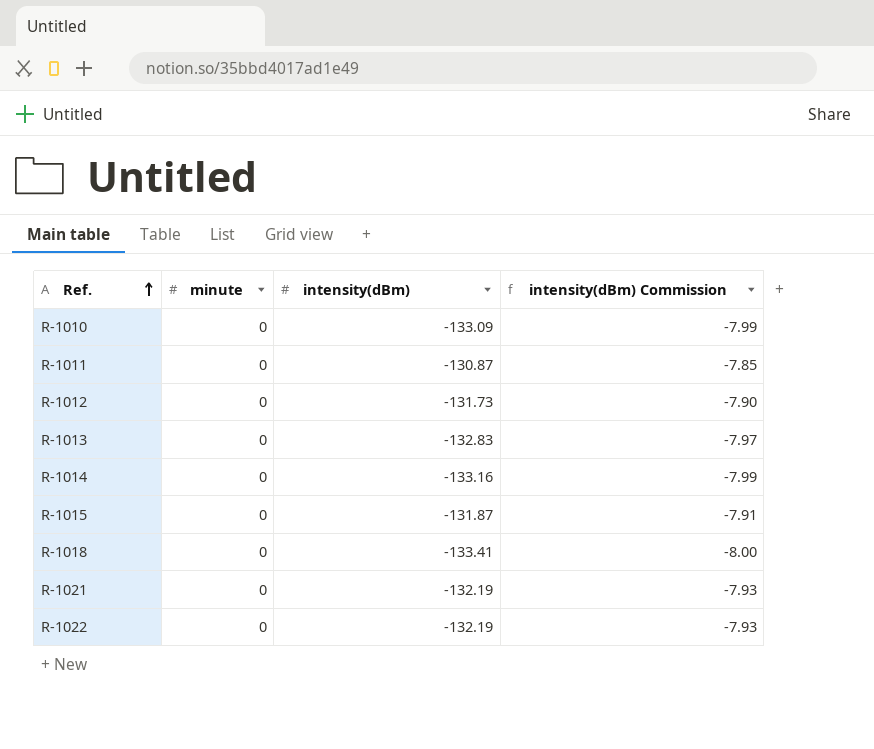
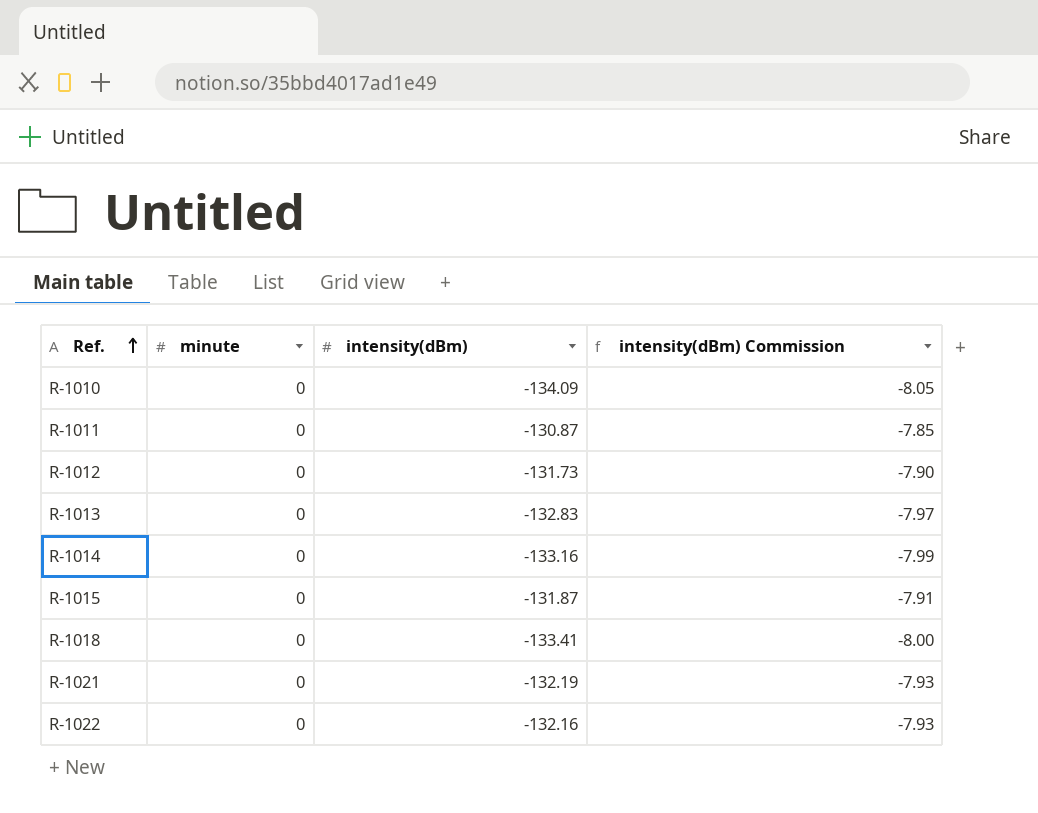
R-1010 | intensity(dBm): -133.09 -> -134.09
R-1010 | intensity(dBm) Commission: -7.99 -> -8.05
R-1022 | intensity(dBm): -132.19 -> -132.16

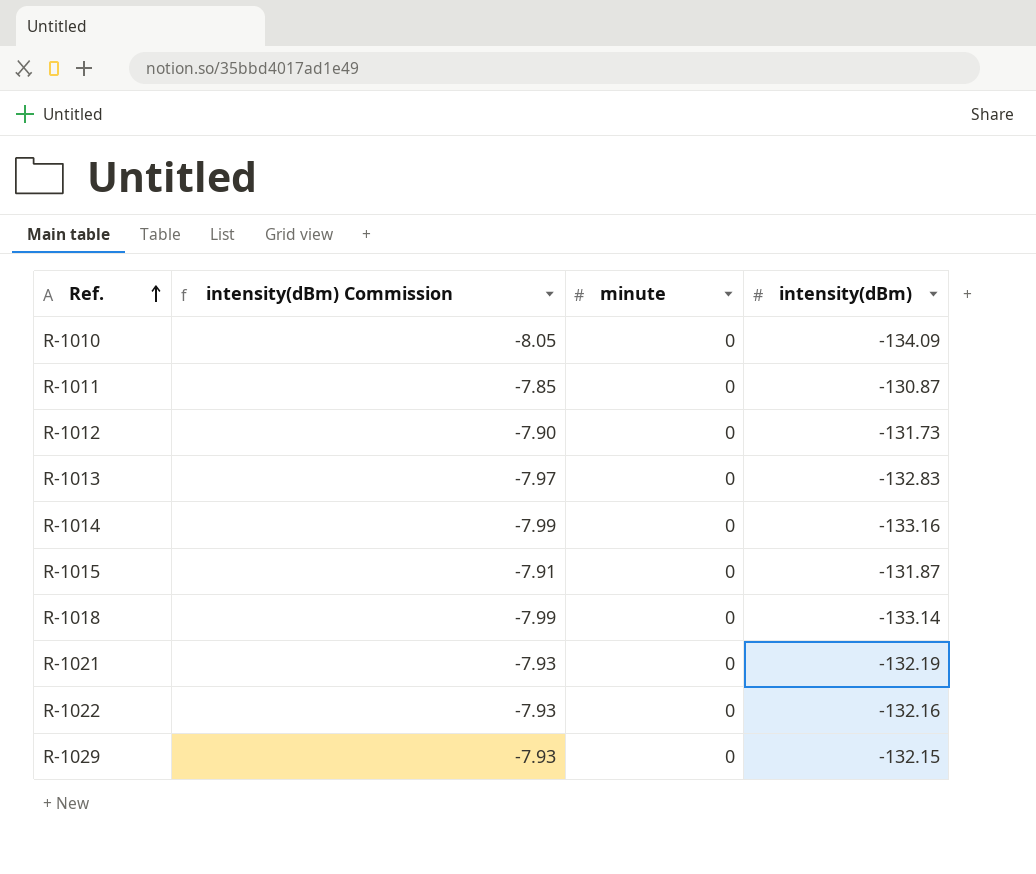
column intensity(dBm) Commission | position: 4 -> 2
R-1018 | intensity(dBm) Commission: -8.00 -> -7.99
R-1018 | intensity(dBm): -133.41 -> -133.14
row R-1029: none -> -7.93 | 0 | -132.15

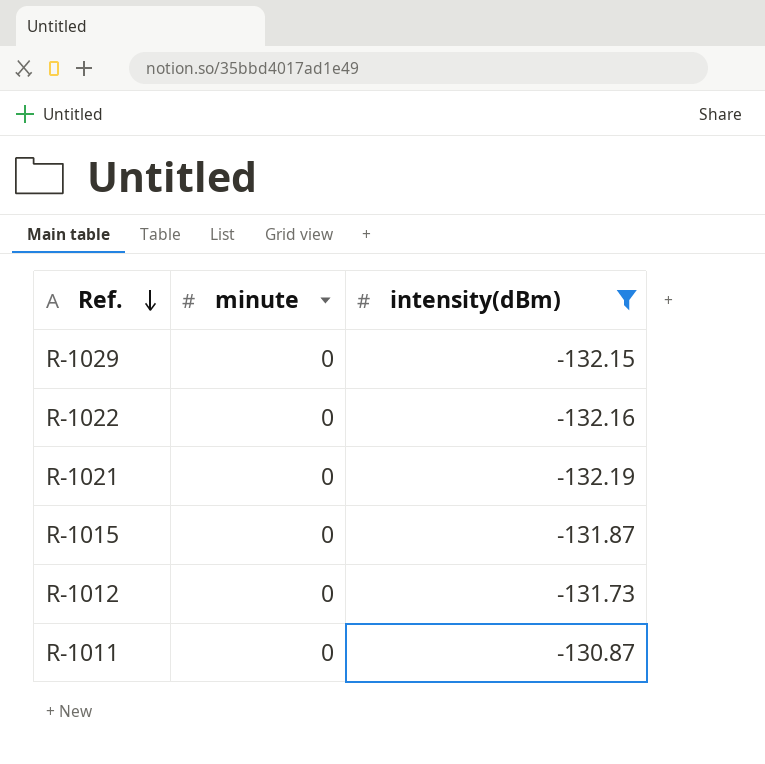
filter: none -> intensity(dBm) >= -132.19
row order: Ref. ascending -> Ref. descending
column intensity(dBm) Commission | formula: [intensity(dBm)] * 0.06 -> none

